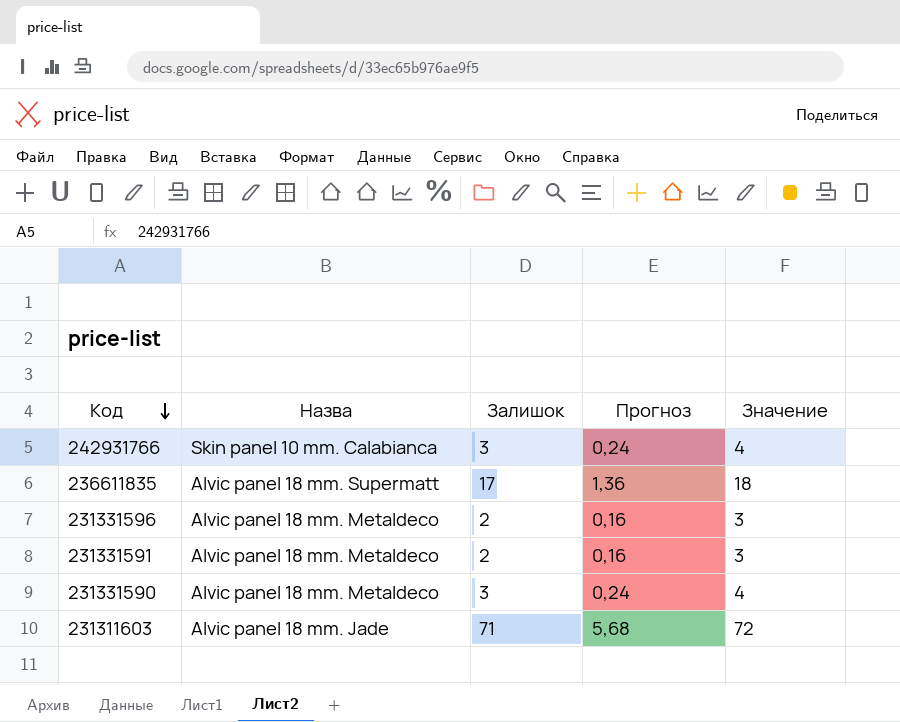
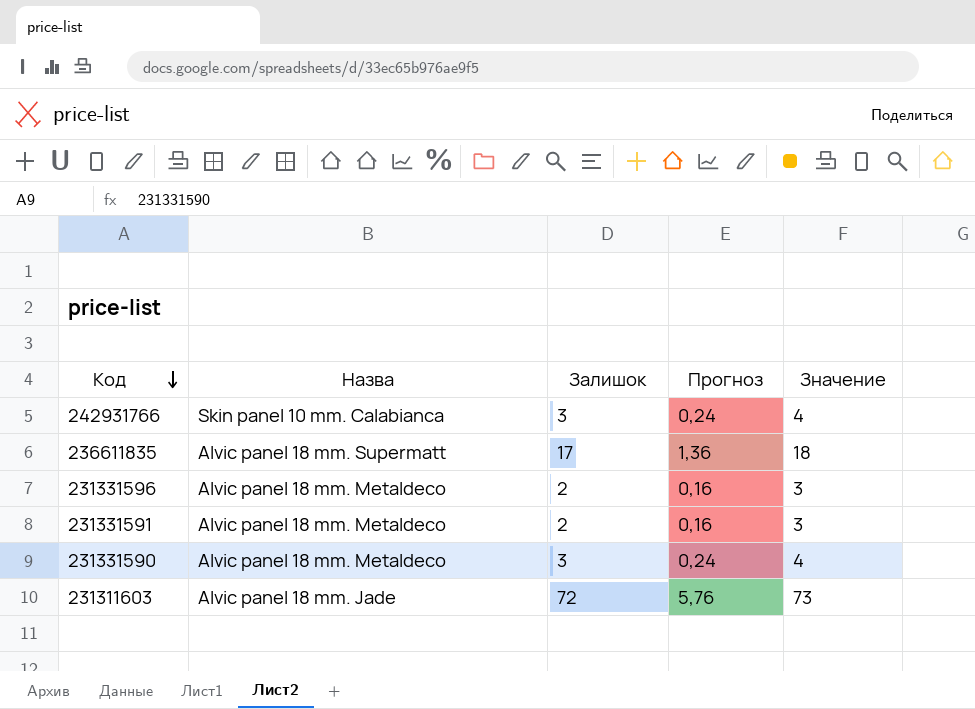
231311603 | Залишок: 71 -> 72
231311603 | Прогноз: 5,68 -> 5,76
231311603 | Значение: 72 -> 73

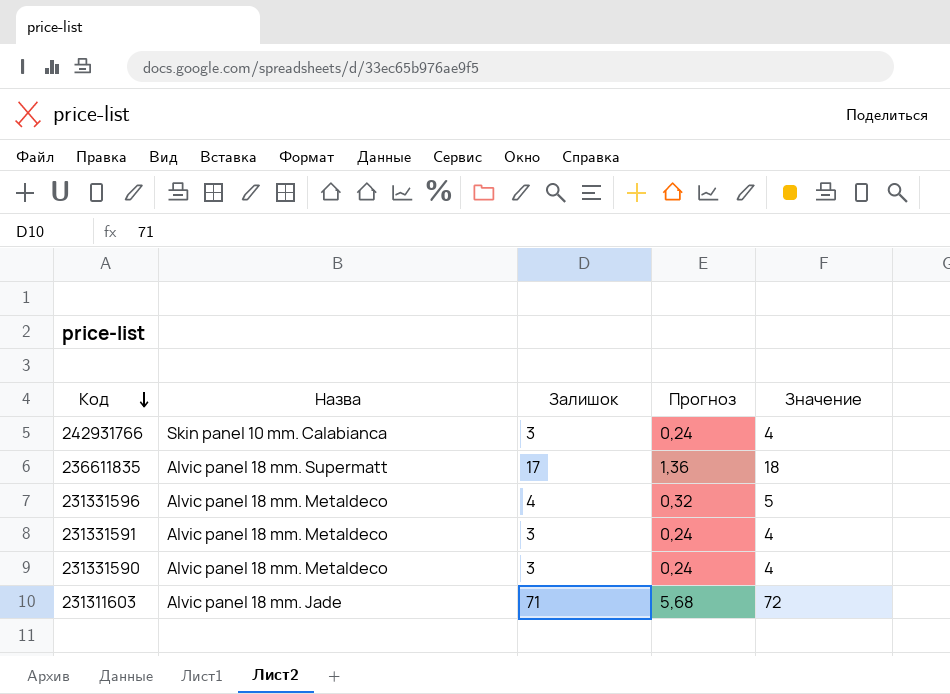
231331596 | Залишок: 2 -> 4
231331596 | Прогноз: 0,16 -> 0,32
231331596 | Значение: 3 -> 5
231331591 | Залишок: 2 -> 3
231331591 | Прогноз: 0,16 -> 0,24
231331591 | Значение: 3 -> 4
231311603 | Залишок: 72 -> 71
231311603 | Прогноз: 5,76 -> 5,68
231311603 | Значение: 73 -> 72

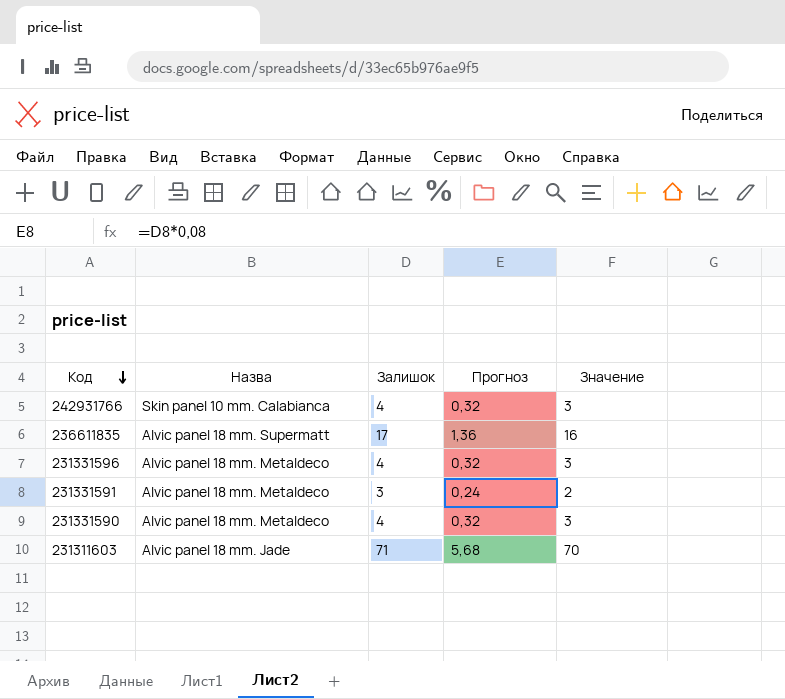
column Значение | formula: [Залишок] + 1 -> [Залишок] - 1
242931766 | Залишок: 3 -> 4
242931766 | Прогноз: 0,24 -> 0,32
231331590 | Залишок: 3 -> 4
231331590 | Прогноз: 0,24 -> 0,32

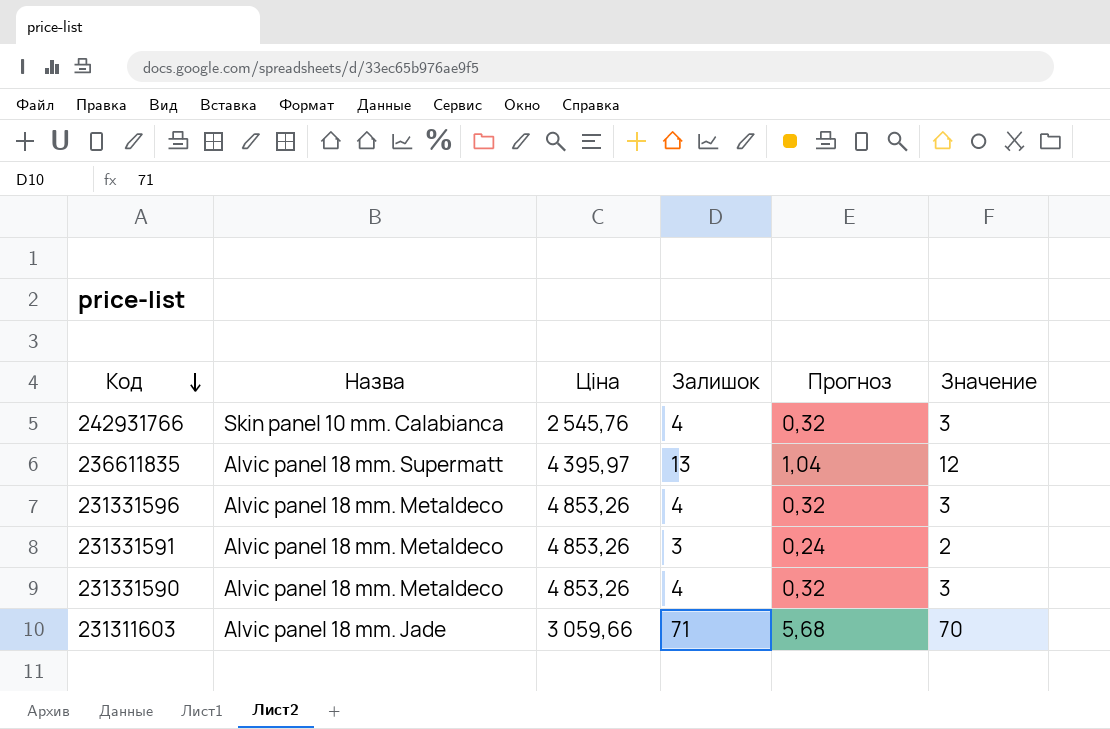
column Ціна | position: none -> 3
236611835 | Залишок: 17 -> 13
236611835 | Прогноз: 1,36 -> 1,04
236611835 | Значение: 16 -> 12

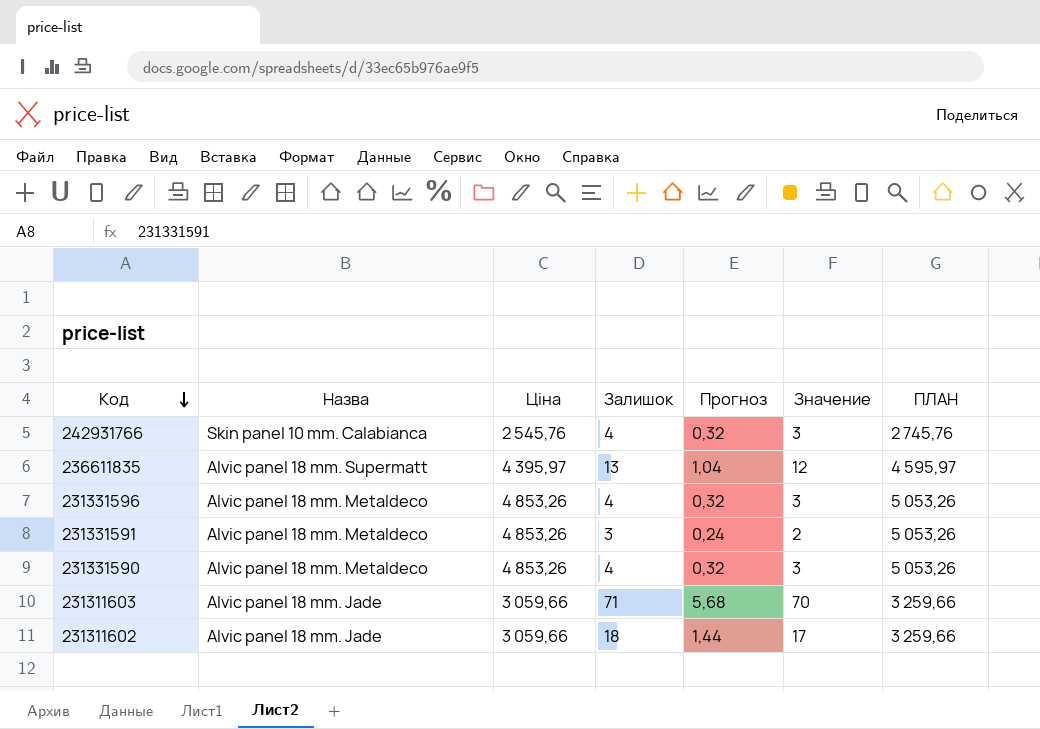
column ПЛАН | formula: none -> [Ціна] + 200
row 231311602: none -> Alvic panel 18 mm. Jade | 3 059,66 | 18 | 1,44 | 17 | 3 259,66

